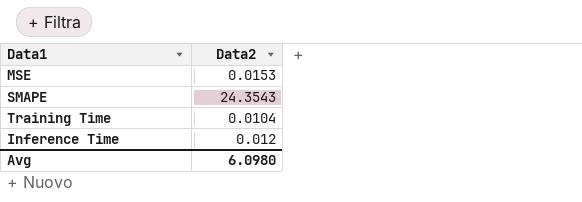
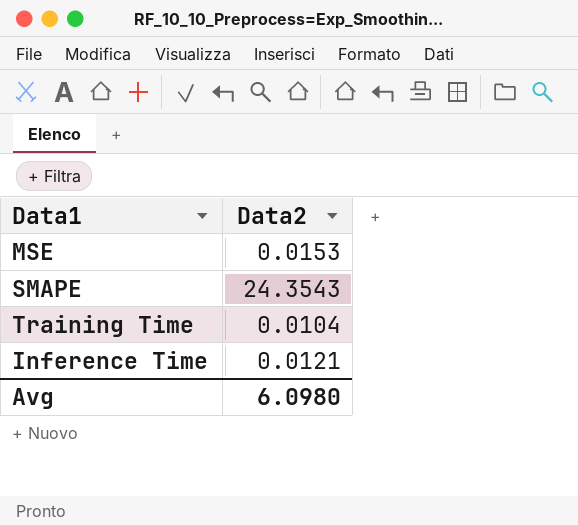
Inference Time | Data2: 0.012 -> 0.0121

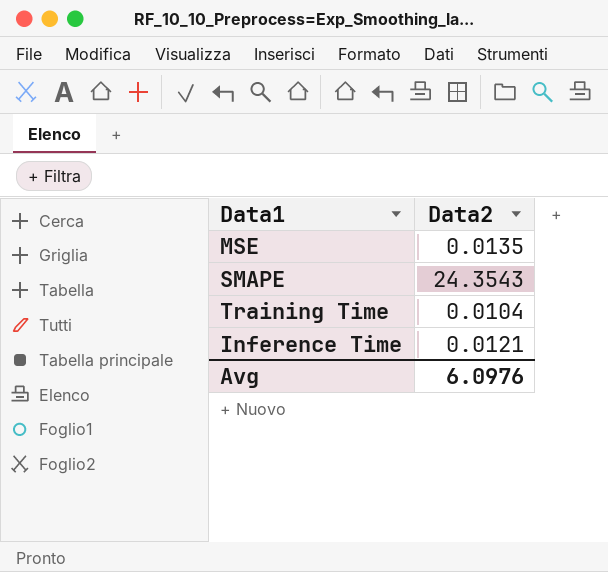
MSE | Data2: 0.0153 -> 0.0135
Avg | Data2: 6.0980 -> 6.0976

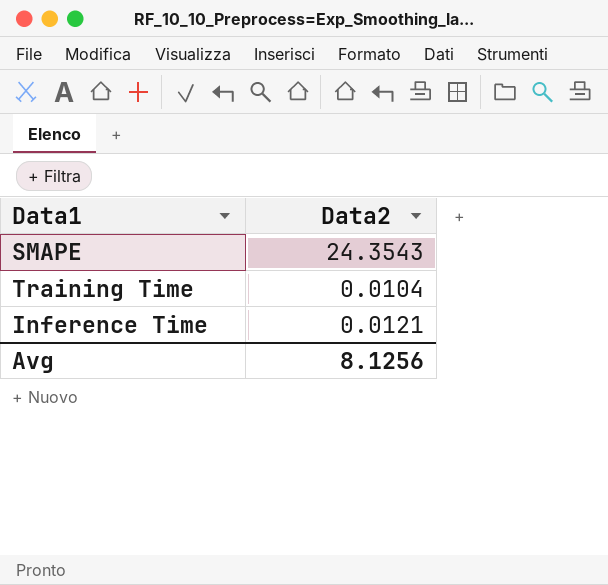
row MSE: 0.0135 -> none
Avg | Data2: 6.0976 -> 8.1256

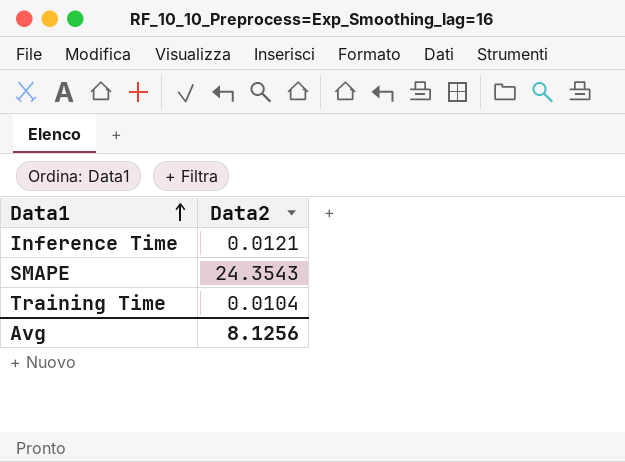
row order: none -> Data1 ascending

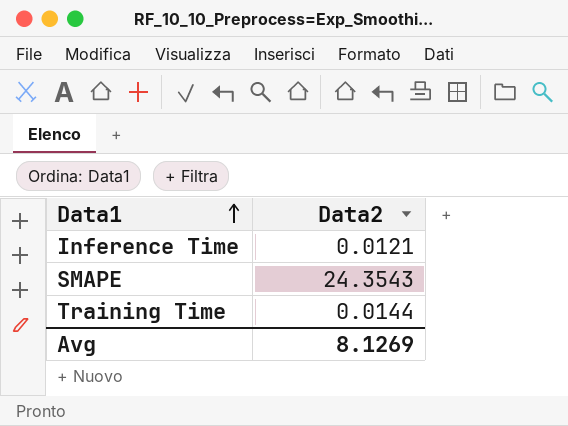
Training Time | Data2: 0.0104 -> 0.0144
Avg | Data2: 8.1256 -> 8.1269

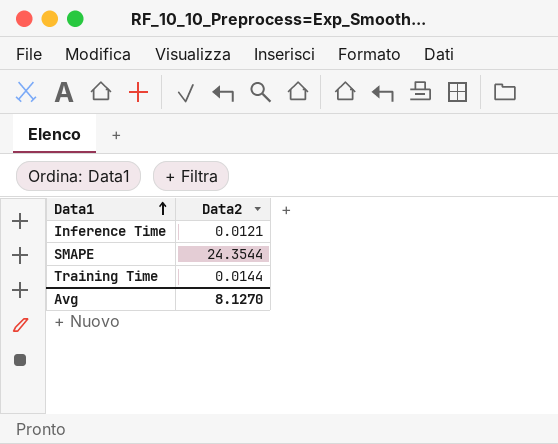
SMAPE | Data2: 24.3543 -> 24.3544
Avg | Data2: 8.1269 -> 8.1270

